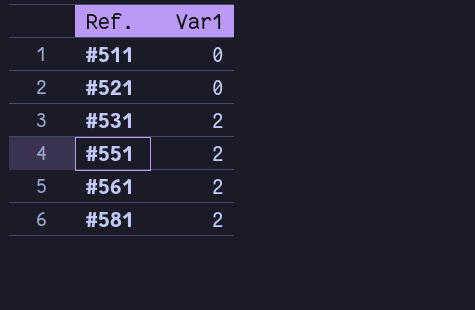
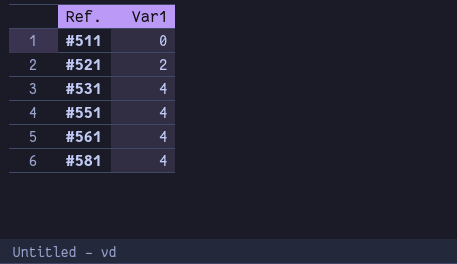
#521 | Var1: 0 -> 2
#531 | Var1: 2 -> 4
#551 | Var1: 2 -> 4
#561 | Var1: 2 -> 4
#581 | Var1: 2 -> 4

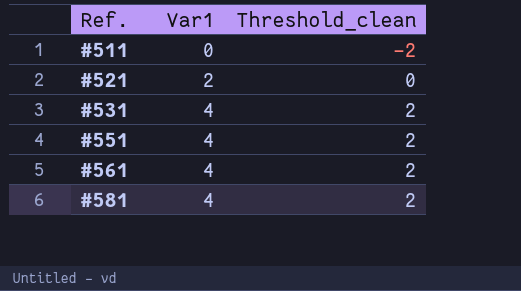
column Threshold_clean | formula: none -> [Var1] - 2

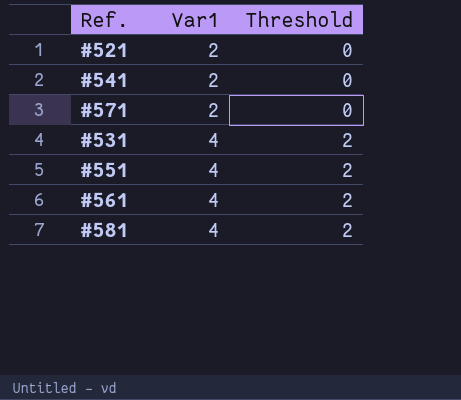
column name: Threshold_clean -> Threshold
row #511: 0 | -2 -> none
row #541: none -> 2 | 0
row #571: none -> 2 | 0

